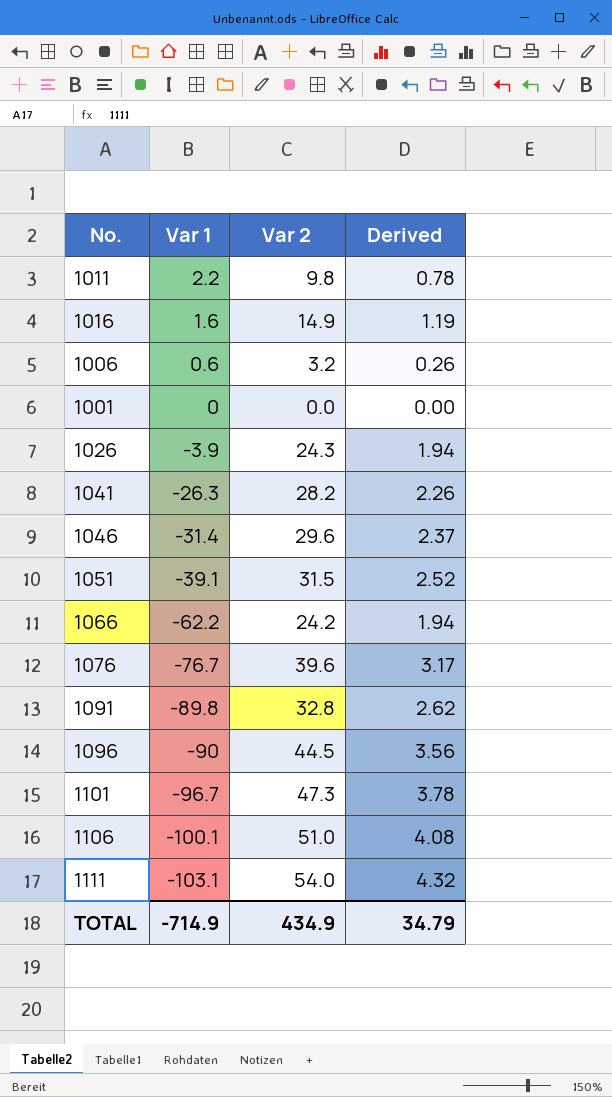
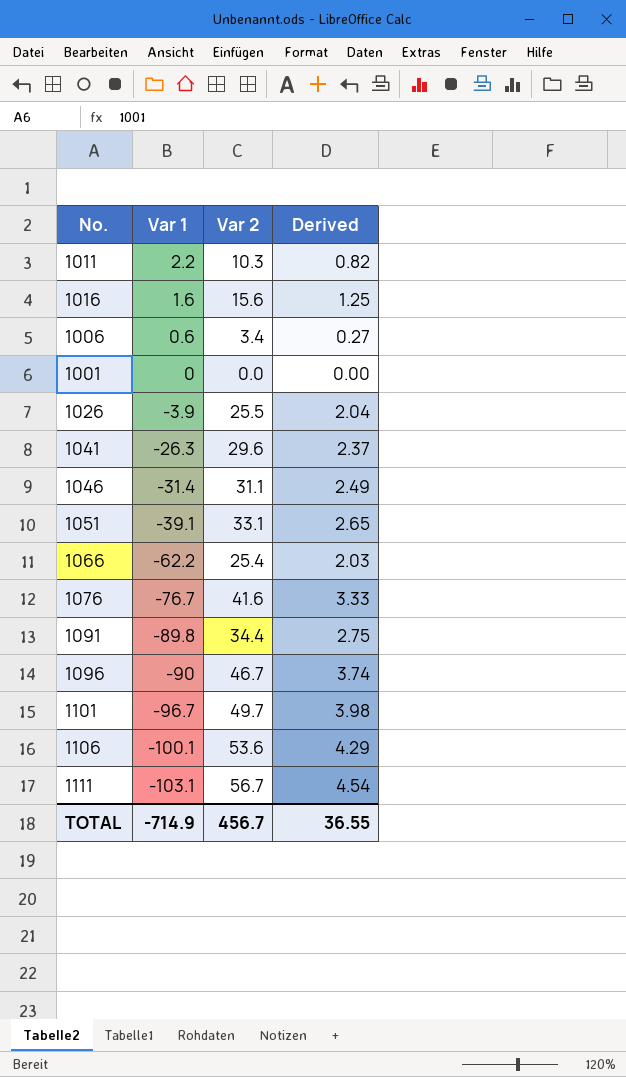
1011 | Var 2: 9.8 -> 10.3
1011 | Derived: 0.78 -> 0.82
1016 | Var 2: 14.9 -> 15.6
1016 | Derived: 1.19 -> 1.25
1006 | Var 2: 3.2 -> 3.4
1006 | Derived: 0.26 -> 0.27
1026 | Var 2: 24.3 -> 25.5
1026 | Derived: 1.94 -> 2.04
1041 | Var 2: 28.2 -> 29.6
1041 | Derived: 2.26 -> 2.37
1046 | Var 2: 29.6 -> 31.1
1046 | Derived: 2.37 -> 2.49
1051 | Var 2: 31.5 -> 33.1
1051 | Derived: 2.52 -> 2.65
1066 | Var 2: 24.2 -> 25.4
1066 | Derived: 1.94 -> 2.03
1076 | Var 2: 39.6 -> 41.6
1076 | Derived: 3.17 -> 3.33
1091 | Var 2: 32.8 -> 34.4
1091 | Derived: 2.62 -> 2.75
1096 | Var 2: 44.5 -> 46.7
1096 | Derived: 3.56 -> 3.74
1101 | Var 2: 47.3 -> 49.7
1101 | Derived: 3.78 -> 3.98
1106 | Var 2: 51.0 -> 53.6
1106 | Derived: 4.08 -> 4.29
1111 | Var 2: 54.0 -> 56.7
1111 | Derived: 4.32 -> 4.54
TOTAL | Var 2: 434.9 -> 456.7
TOTAL | Derived: 34.79 -> 36.55

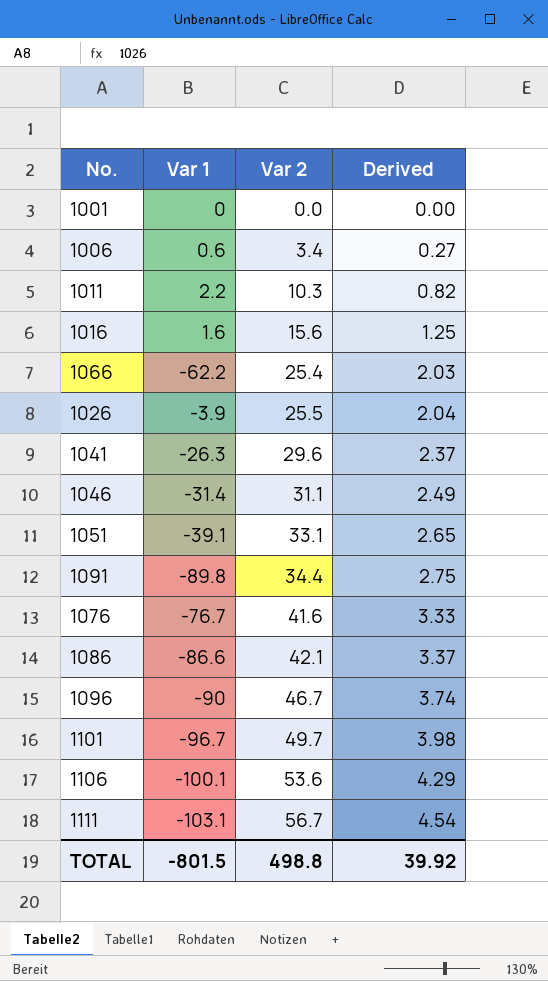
row order: Var 1 descending -> Var 2 ascending
row 1086: none -> -86.6 | 42.1 | 3.37
TOTAL | Var 1: -714.9 -> -801.5
TOTAL | Var 2: 456.7 -> 498.8
TOTAL | Derived: 36.55 -> 39.92

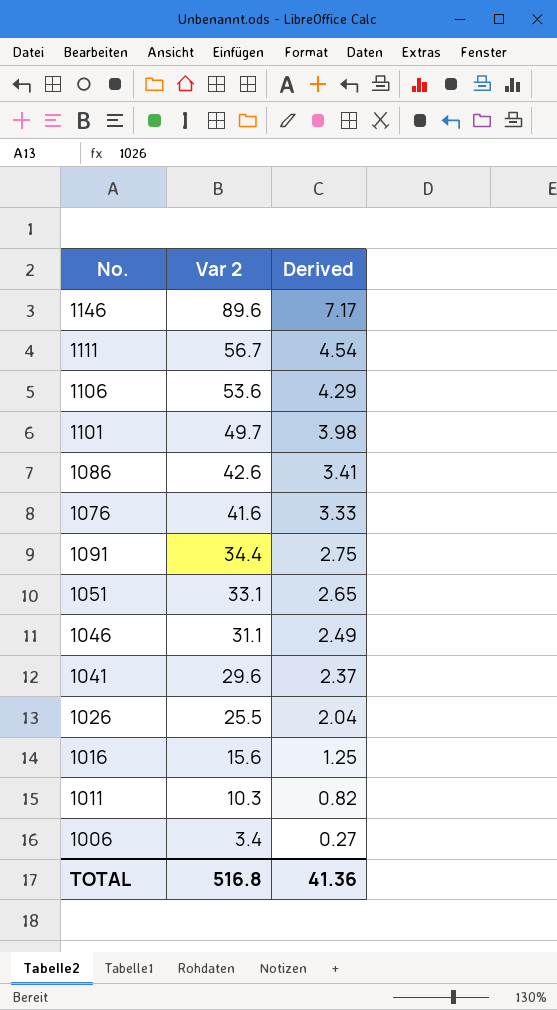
row order: Var 2 ascending -> Var 2 descending
column Var 1 | position: 2 -> none
row 1001: 0 | 0.0 | 0.00 -> none
row 1066: -62.2 | 25.4 | 2.03 -> none
row 1096: -90 | 46.7 | 3.74 -> none
row 1146: none -> 89.6 | 7.17
1086 | Var 2: 42.1 -> 42.6
1086 | Derived: 3.37 -> 3.41
TOTAL | Var 2: 498.8 -> 516.8
TOTAL | Derived: 39.92 -> 41.36

